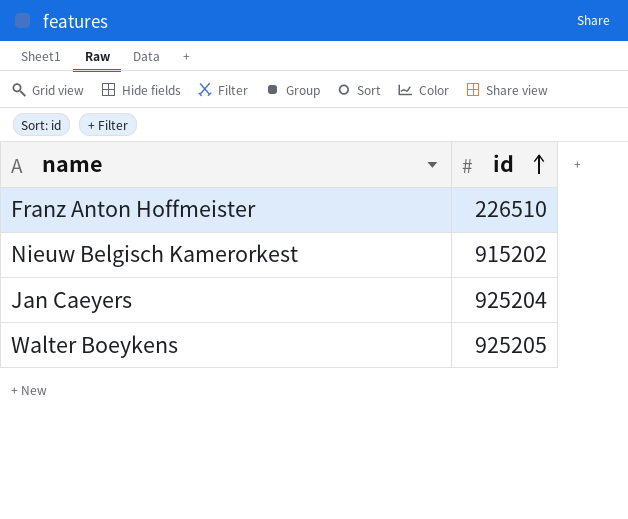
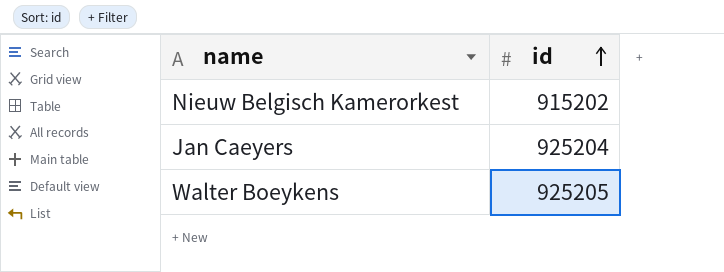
row Franz Anton Hoffmeister: 226510 -> none

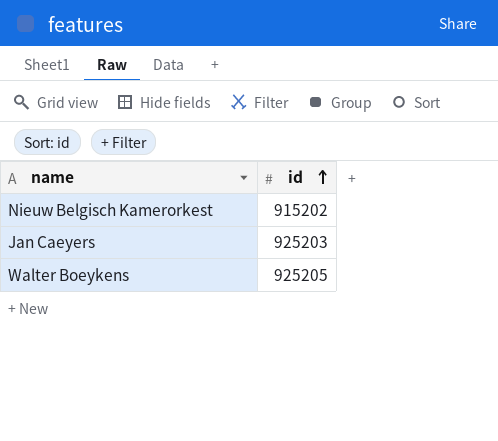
Jan Caeyers | id: 925204 -> 925203

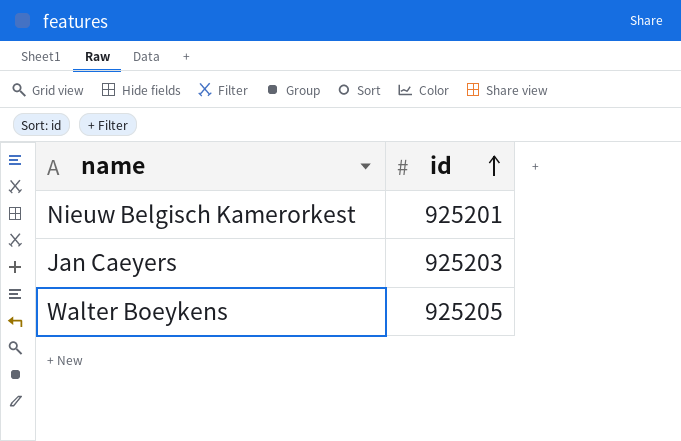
Nieuw Belgisch Kamerorkest | id: 915202 -> 925201

